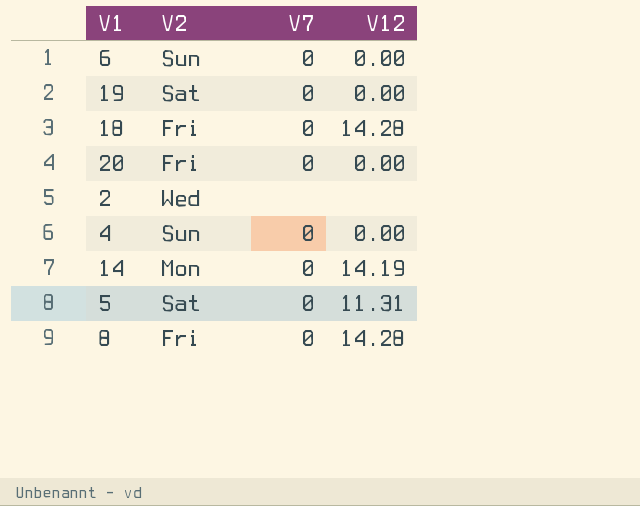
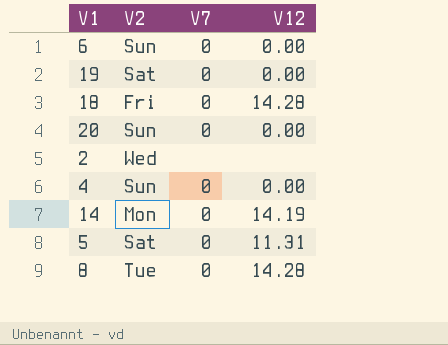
20 | V2: Fri -> Sun
8 | V2: Fri -> Tue

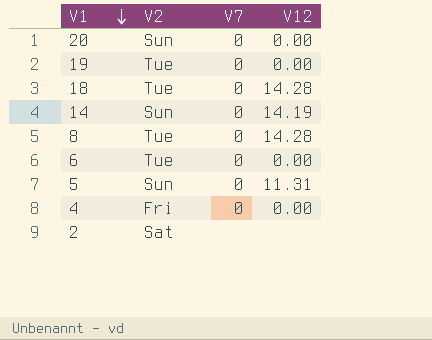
row order: none -> V1 descending
19 | V2: Sat -> Tue
18 | V2: Fri -> Tue
14 | V2: Mon -> Sun
6 | V2: Sun -> Tue
5 | V2: Sat -> Sun
4 | V2: Sun -> Fri
2 | V2: Wed -> Sat

